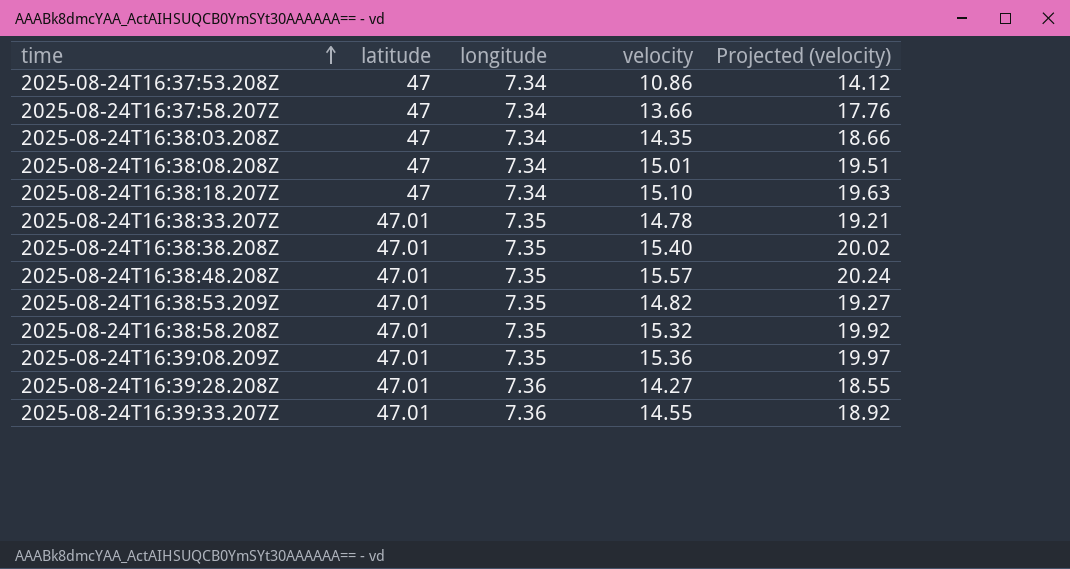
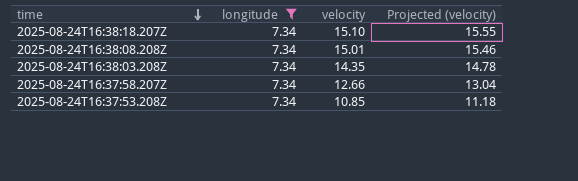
filter: none -> longitude = 7.34
row order: time ascending -> time descending
column latitude | position: 2 -> none
column Projected (velocity) | formula: [velocity] * 1.3 -> [velocity] * 1.03
2025-08-24T16:37:58.207Z | velocity: 13.66 -> 12.66
2025-08-24T16:37:53.208Z | velocity: 10.86 -> 10.85

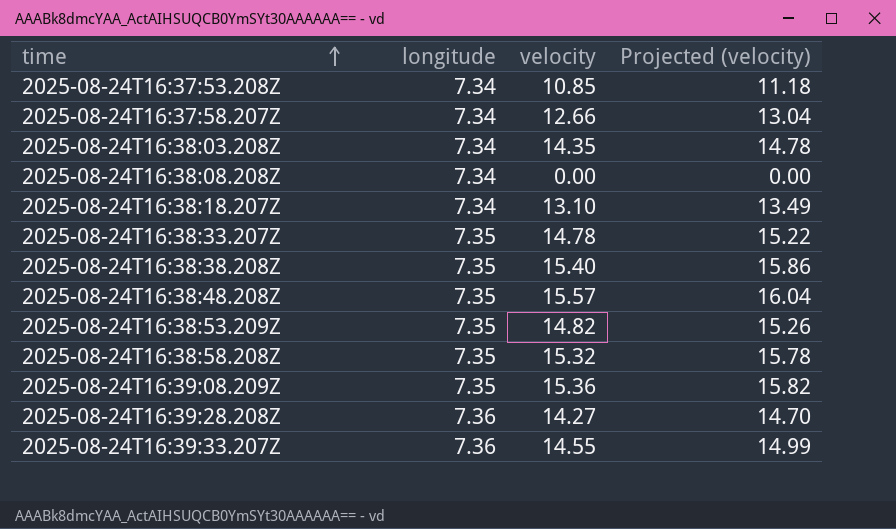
filter: longitude = 7.34 -> none
row order: time descending -> time ascending
2025-08-24T16:38:08.208Z | velocity: 15.01 -> 0.00
2025-08-24T16:38:08.208Z | Projected (velocity): 15.46 -> 0.00
2025-08-24T16:38:18.207Z | velocity: 15.10 -> 13.10
2025-08-24T16:38:18.207Z | Projected (velocity): 15.55 -> 13.49

